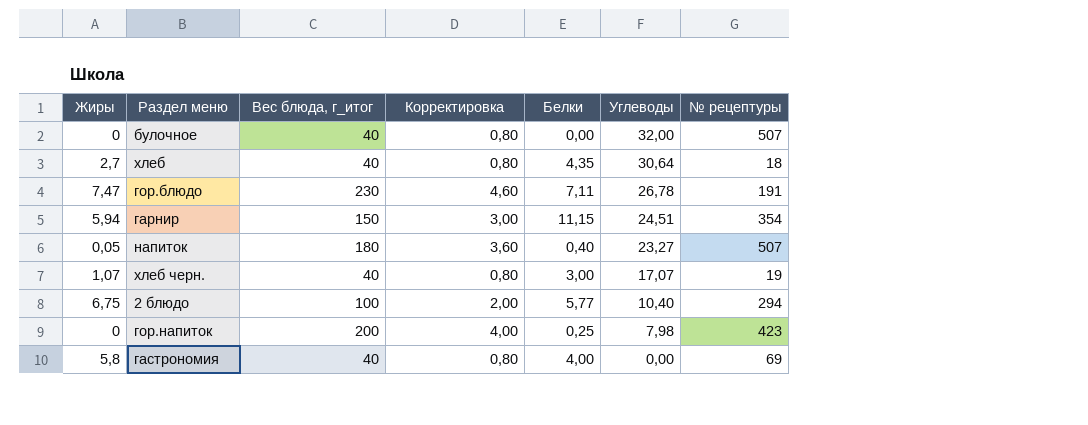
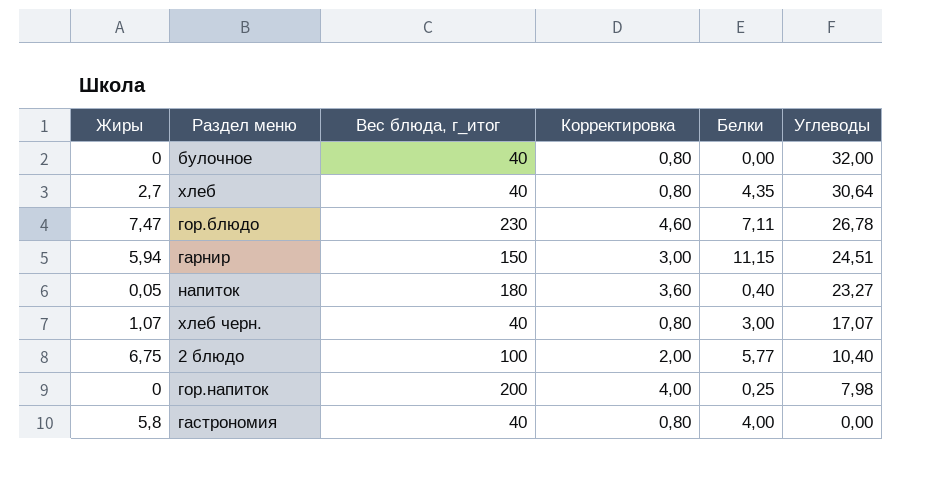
column № рецептуры | position: 7 -> none

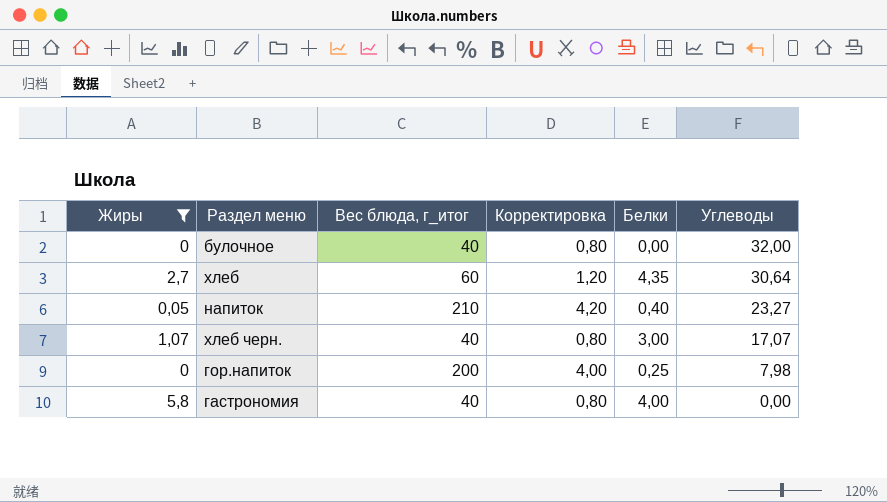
filter: none -> Жиры <= 5,8
хлеб | Вес блюда, г_итог: 40 -> 60
хлеб | Корректировка: 0,80 -> 1,20
напиток | Вес блюда, г_итог: 180 -> 210
напиток | Корректировка: 3,60 -> 4,20

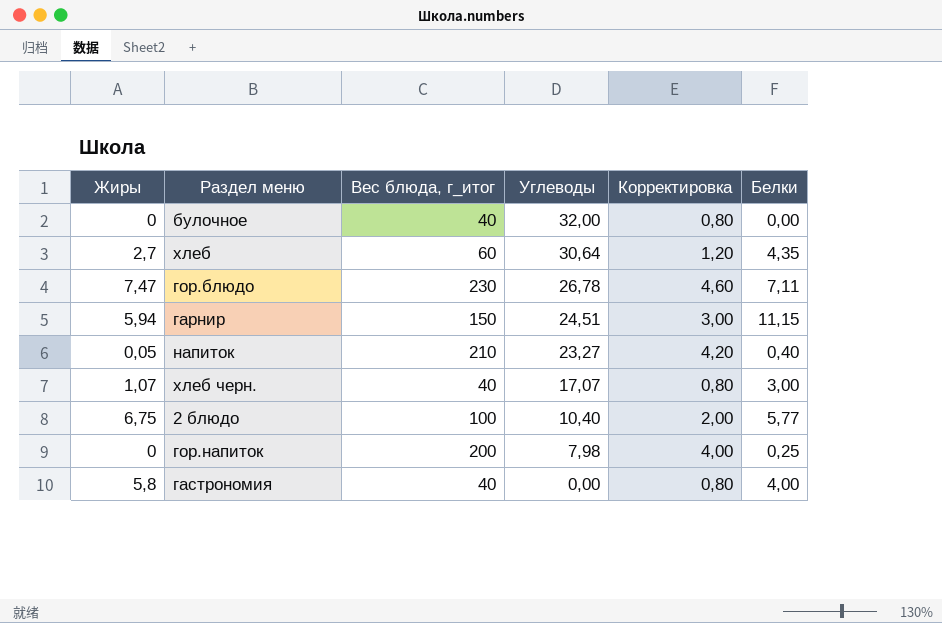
filter: Жиры <= 5,8 -> none
column Углеводы | position: 6 -> 4

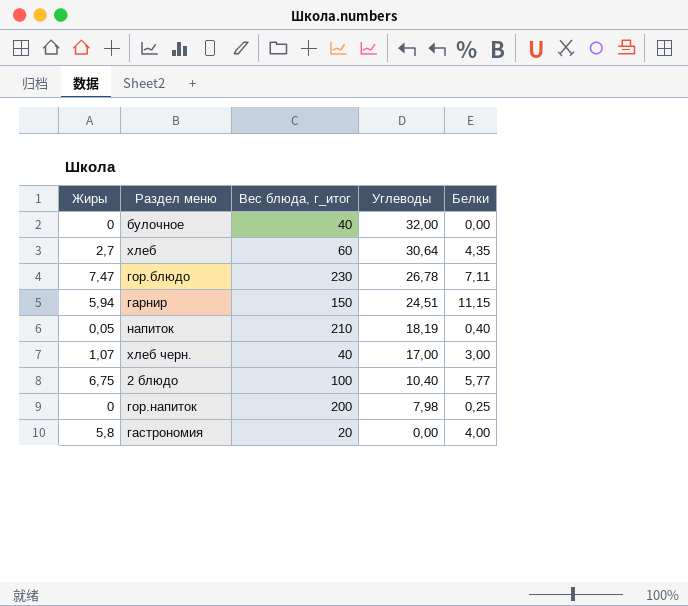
column Корректировка | formula: [Вес блюда, г_итог] * 0,02 -> none
напиток | Углеводы: 23,27 -> 18,19
хлеб черн. | Углеводы: 17,07 -> 17,00
гастрономия | Вес блюда, г_итог: 40 -> 20

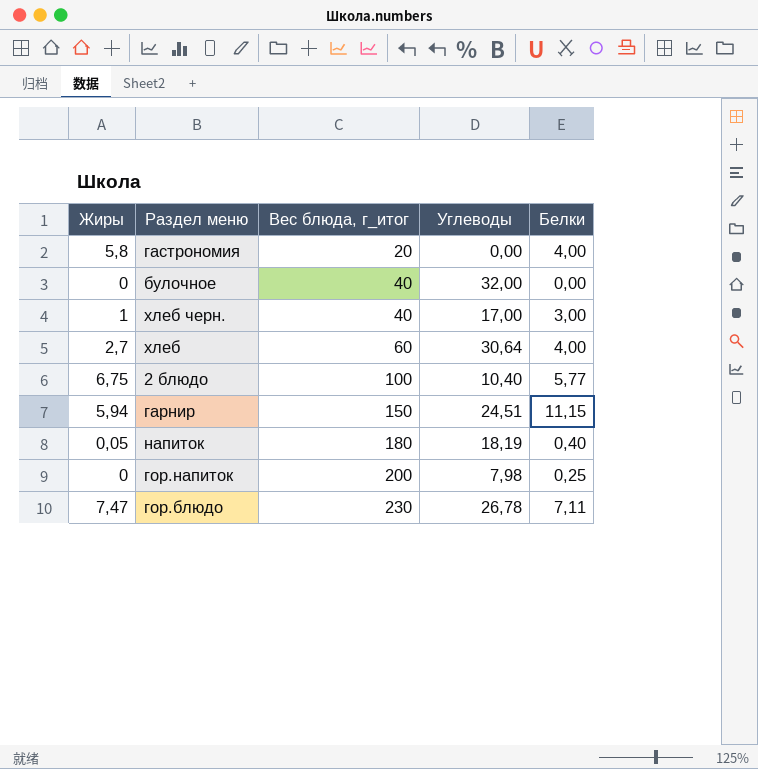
row order: Углеводы descending -> Вес блюда, г_итог ascending
хлеб черн. | Жиры: 1,07 -> 1
хлеб | Белки: 4,35 -> 4,00
напиток | Вес блюда, г_итог: 210 -> 180

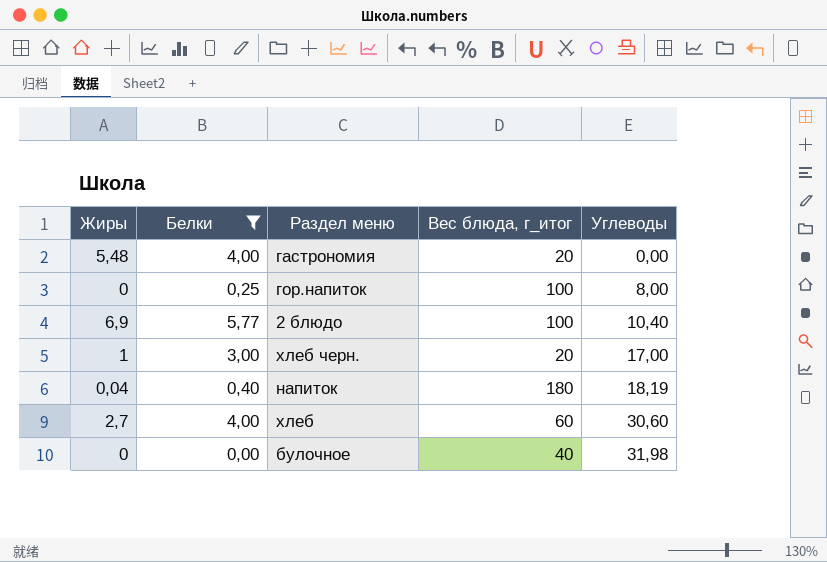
filter: none -> Белки <= 5,77
row order: Вес блюда, г_итог ascending -> Углеводы ascending
column Белки | position: 5 -> 2
гастрономия | Жиры: 5,8 -> 5,48
гор.напиток | Вес блюда, г_итог: 200 -> 100
гор.напиток | Углеводы: 7,98 -> 8,00
2 блюдо | Жиры: 6,75 -> 6,9
хлеб черн. | Вес блюда, г_итог: 40 -> 20
напиток | Жиры: 0,05 -> 0,04
хлеб | Углеводы: 30,64 -> 30,60
булочное | Углеводы: 32,00 -> 31,98

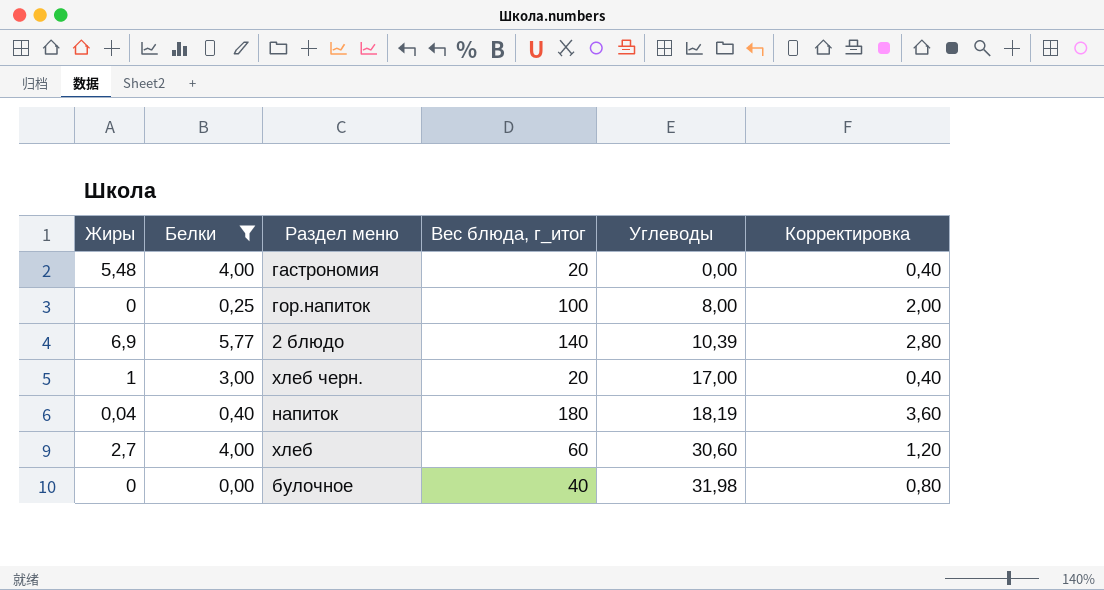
column Корректировка | formula: none -> [Вес блюда, г_итог] * 0,02
2 блюдо | Вес блюда, г_итог: 100 -> 140
2 блюдо | Углеводы: 10,40 -> 10,39

